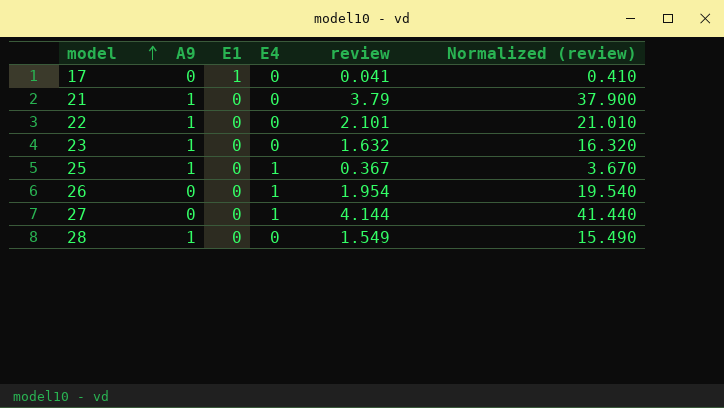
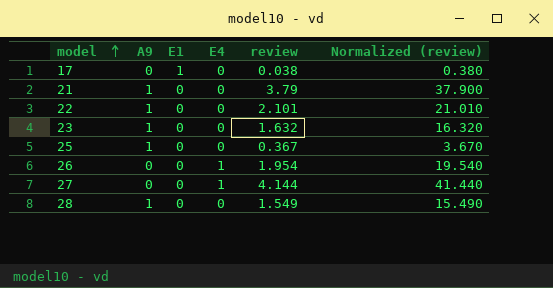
17 | review: 0.041 -> 0.038
17 | Normalized (review): 0.410 -> 0.380
25 | E4: 1 -> 0

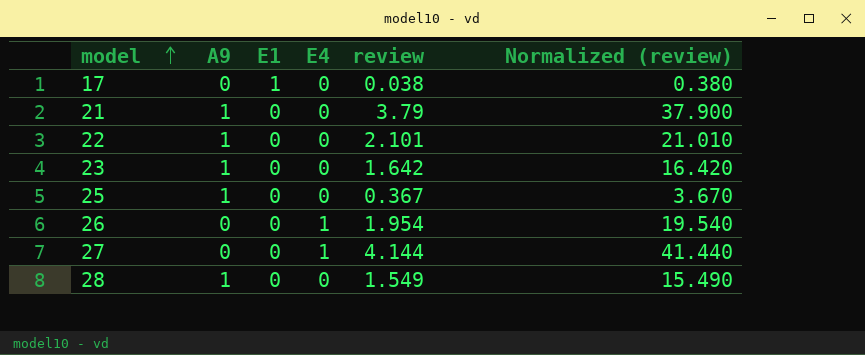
23 | review: 1.632 -> 1.642
23 | Normalized (review): 16.320 -> 16.420

